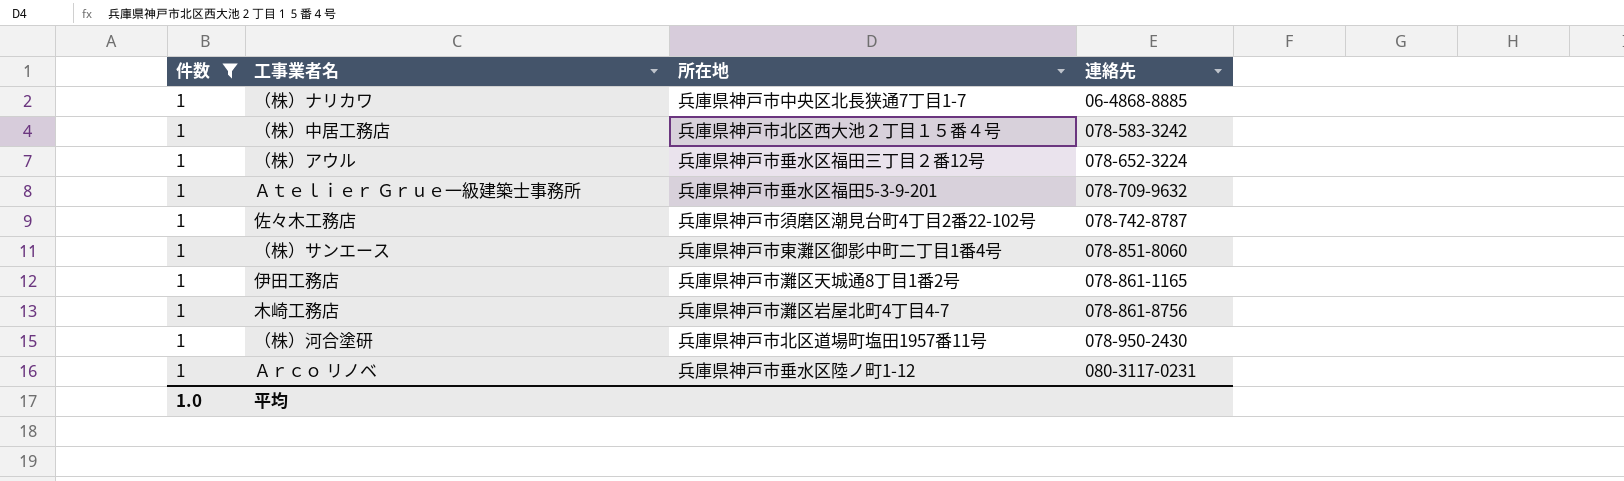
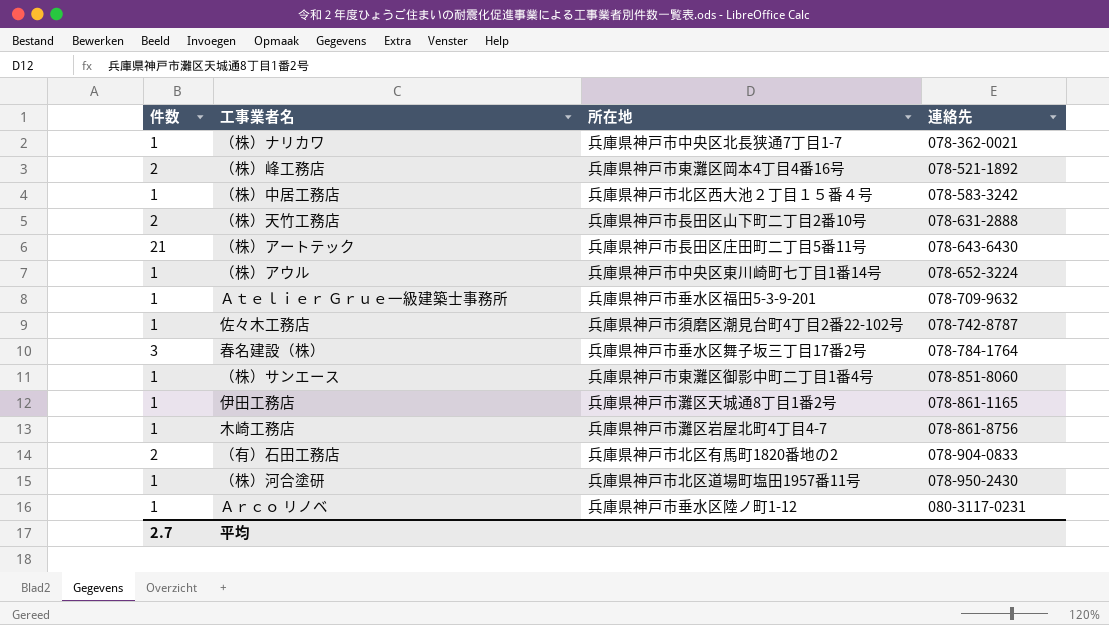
filter: 件数 = 1 -> none
（株）ナリカワ | 連絡先: 06-4868-8885 -> 078-362-0021
（株）アウル | 所在地: 兵庫県神戸市垂水区福田三丁目２番12号 -> 兵庫県神戸市中央区東川崎町七丁目1番14号
平均 | 件数: 1.0 -> 2.7

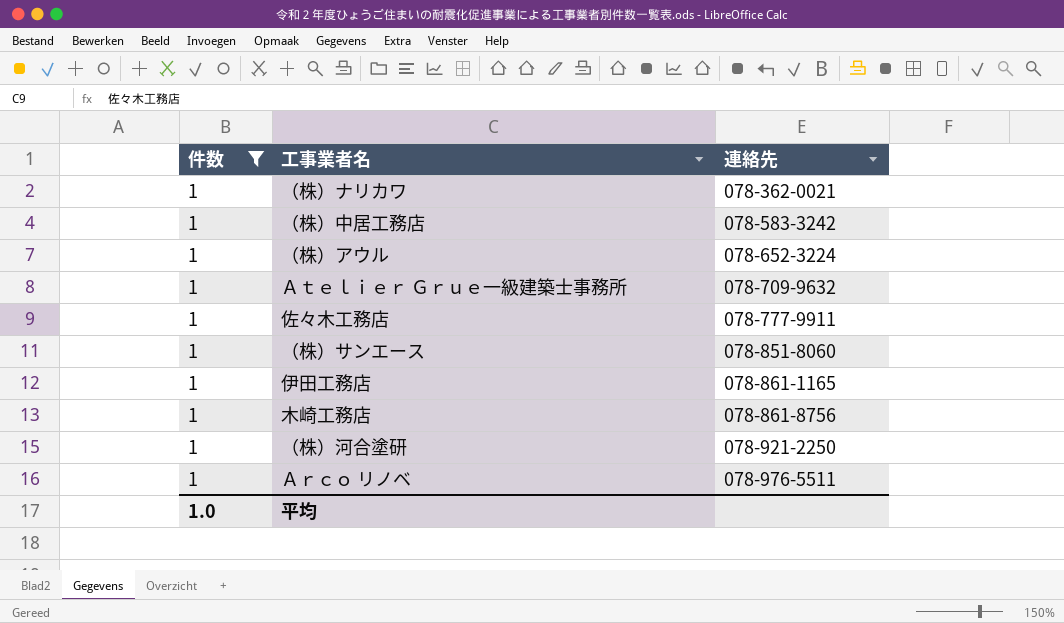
filter: none -> 件数 = 1
column 所在地 | position: 3 -> none
佐々木工務店 | 連絡先: 078-742-8787 -> 078-777-9911
（株）河合塗研 | 連絡先: 078-950-2430 -> 078-921-2250
Ａｒｃｏ リノベ | 連絡先: 080-3117-0231 -> 078-976-5511
平均 | 件数: 2.7 -> 1.0

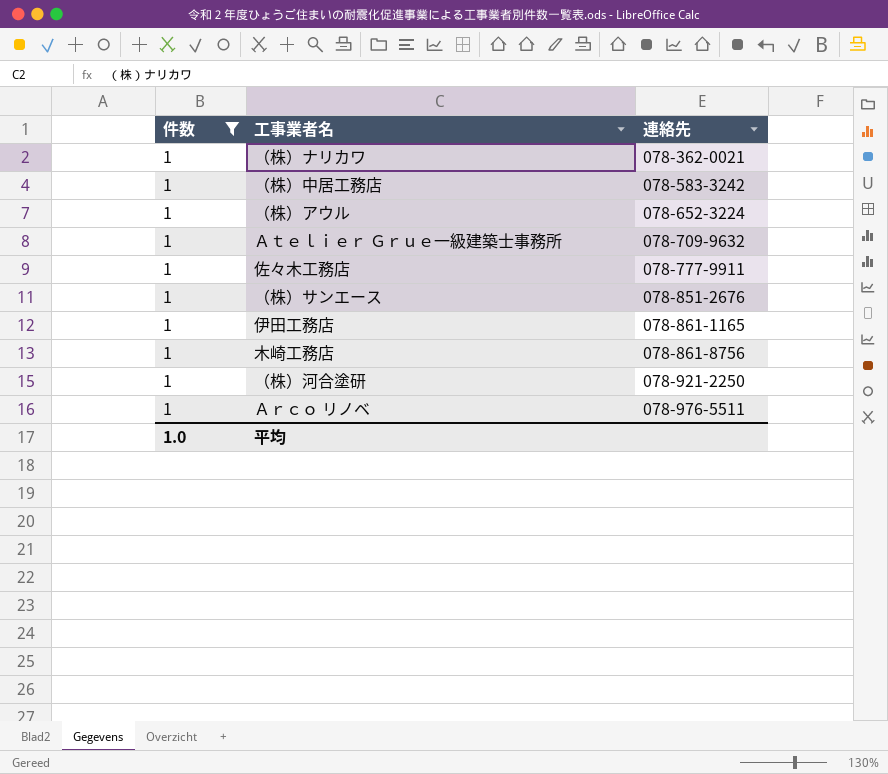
（株）サンエース | 連絡先: 078-851-8060 -> 078-851-2676

